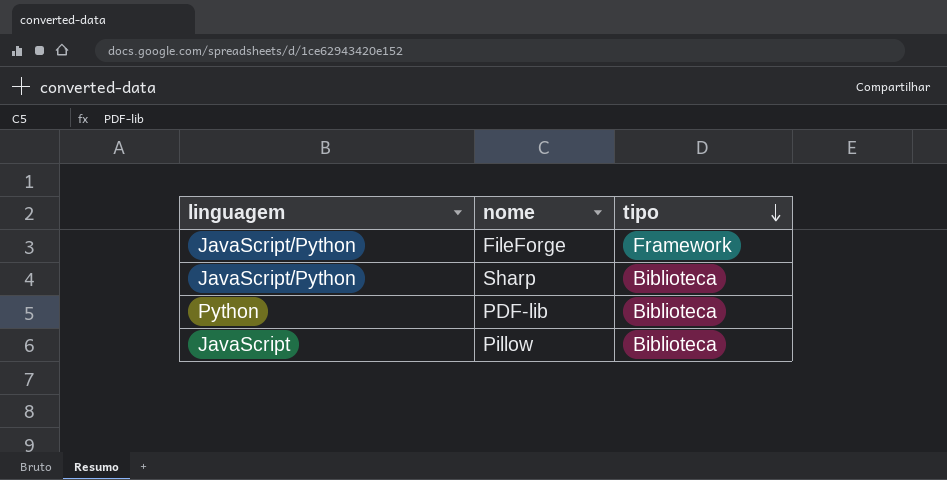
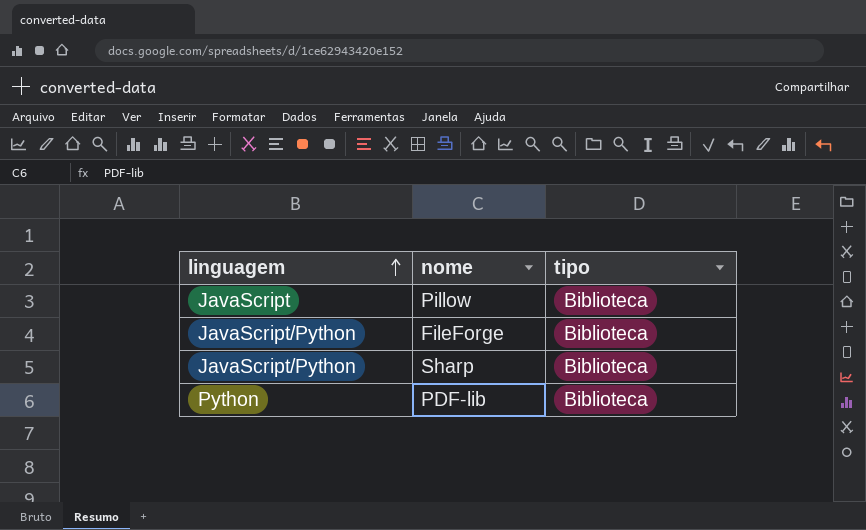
row order: tipo descending -> linguagem ascending
FileForge | tipo: Framework -> Biblioteca

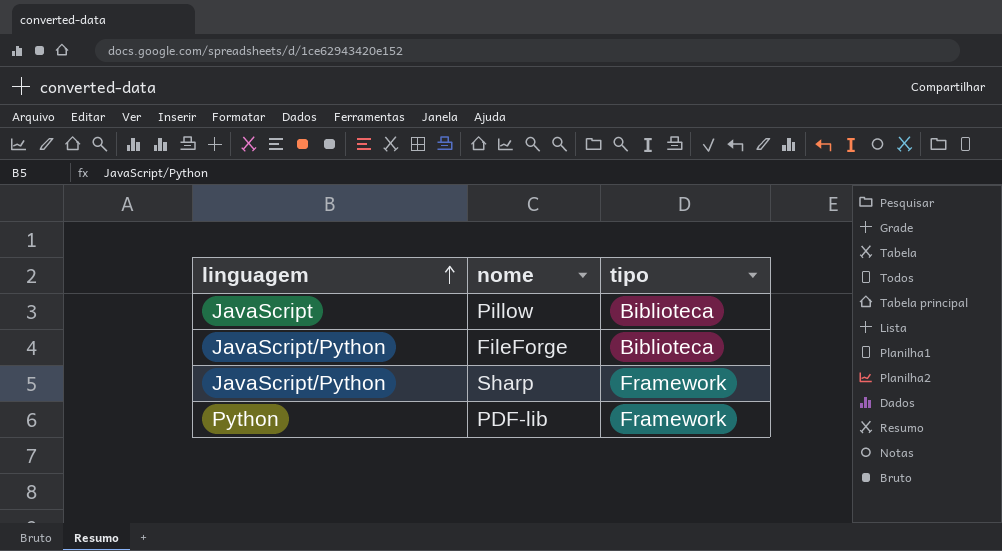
Sharp | tipo: Biblioteca -> Framework
PDF-lib | tipo: Biblioteca -> Framework

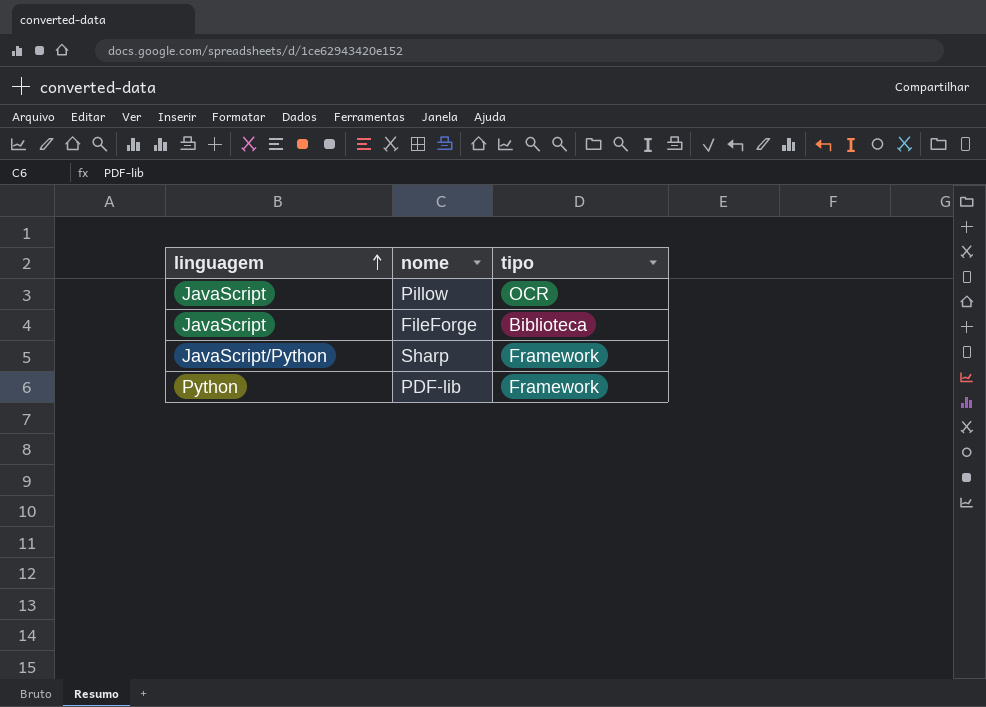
Pillow | tipo: Biblioteca -> OCR
FileForge | linguagem: JavaScript/Python -> JavaScript

